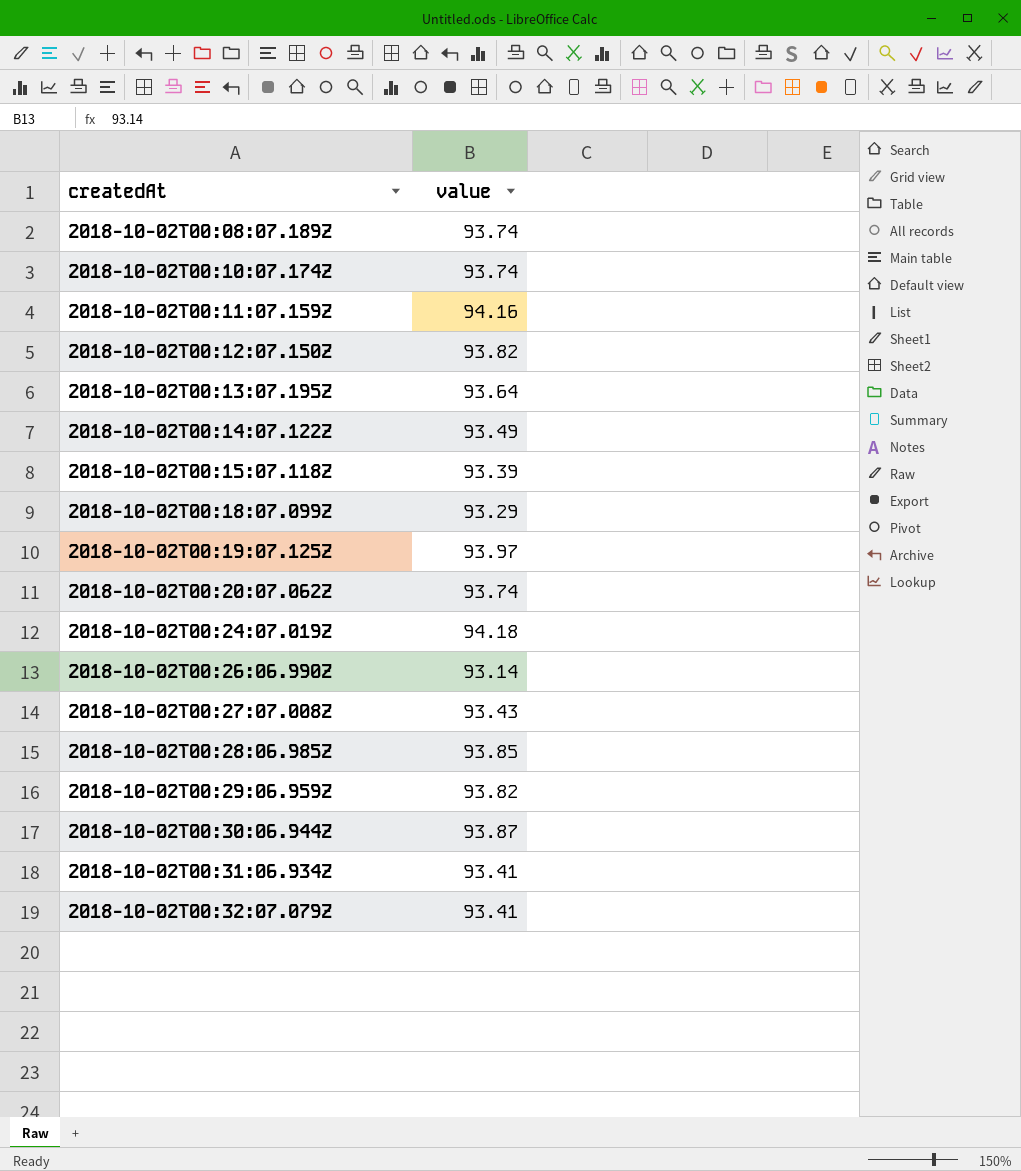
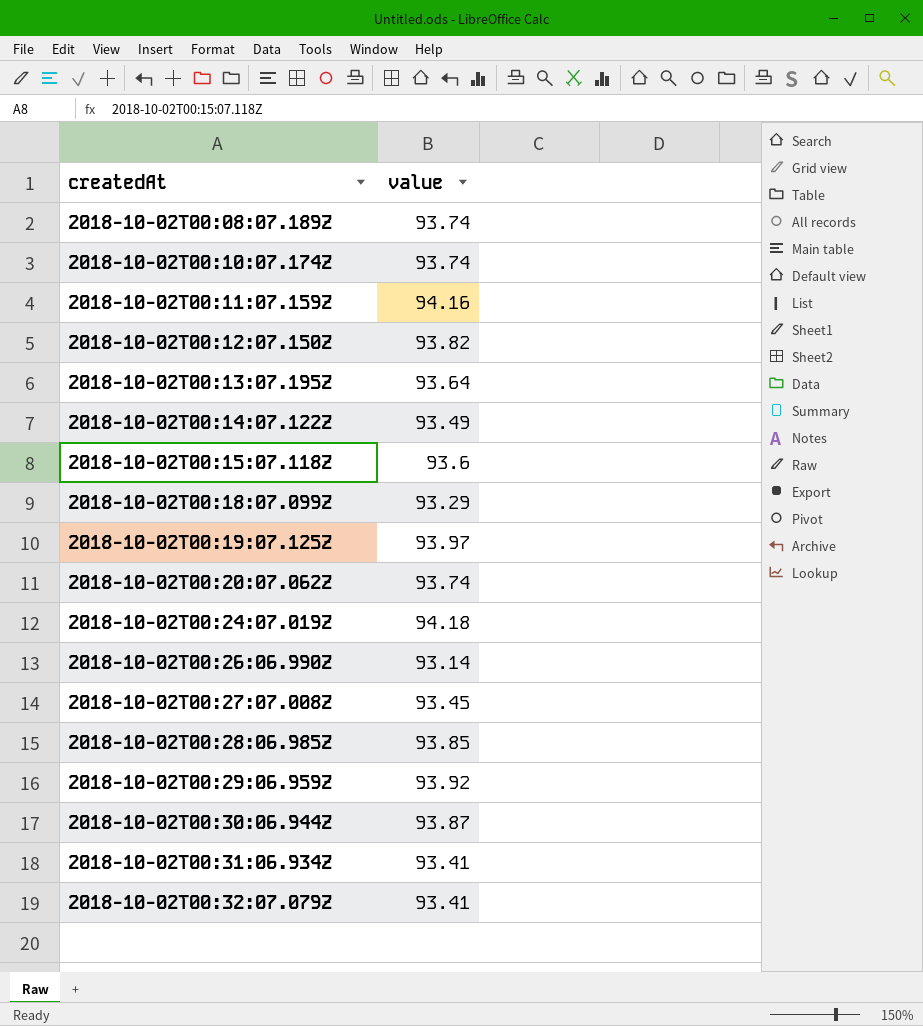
2018-10-02T00:15:07.118Z | value: 93.39 -> 93.6
2018-10-02T00:27:07.008Z | value: 93.43 -> 93.45
2018-10-02T00:29:06.959Z | value: 93.82 -> 93.92

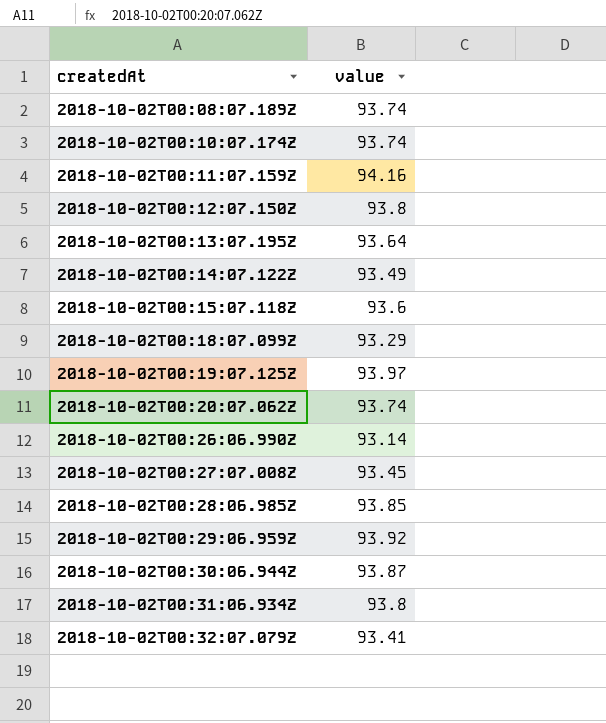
row 2018-10-02T00:24:07.019Z: 94.18 -> none
2018-10-02T00:12:07.150Z | value: 93.82 -> 93.8
2018-10-02T00:31:06.934Z | value: 93.41 -> 93.8

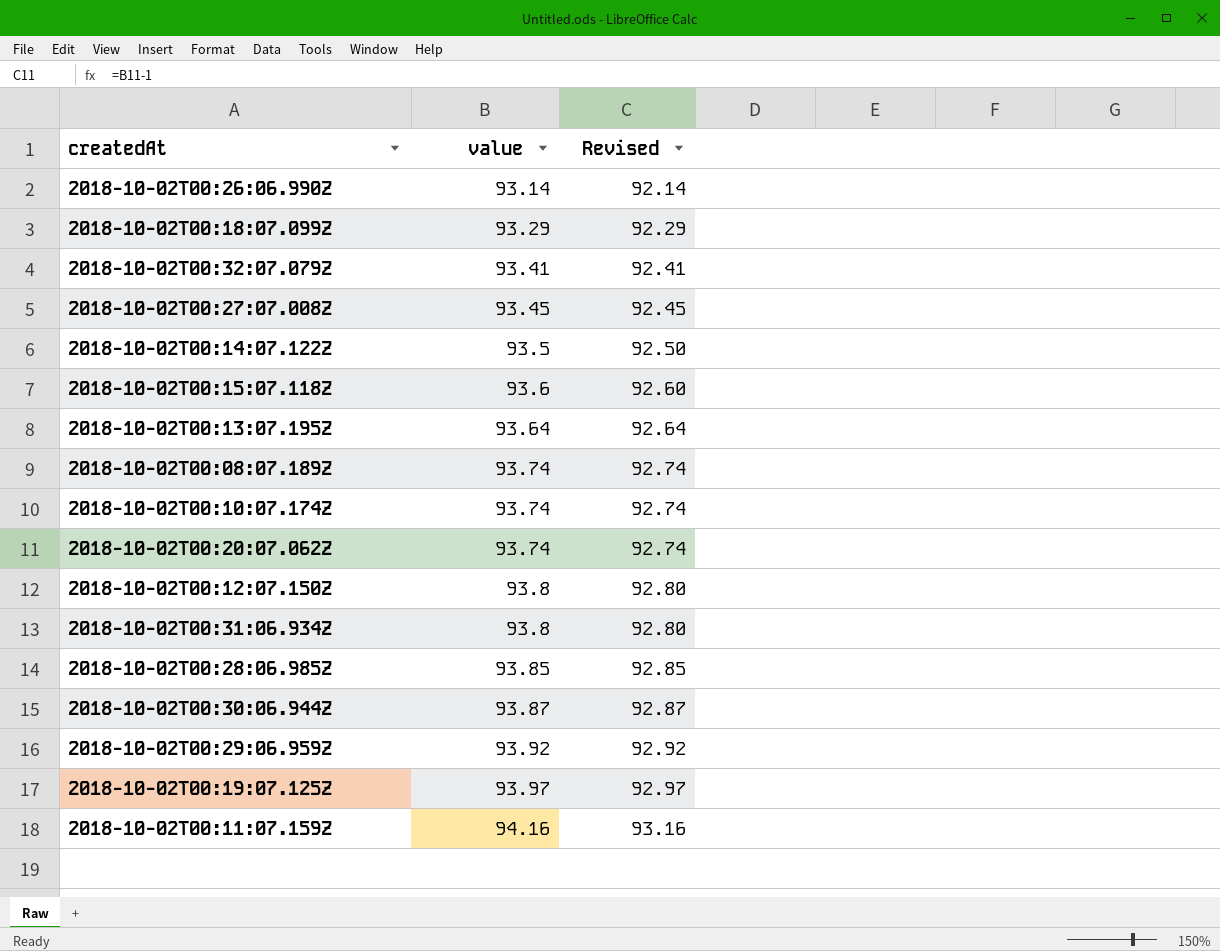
row order: createdAt ascending -> value ascending
column Revised | formula: none -> [value] - 1
2018-10-02T00:14:07.122Z | value: 93.49 -> 93.5

